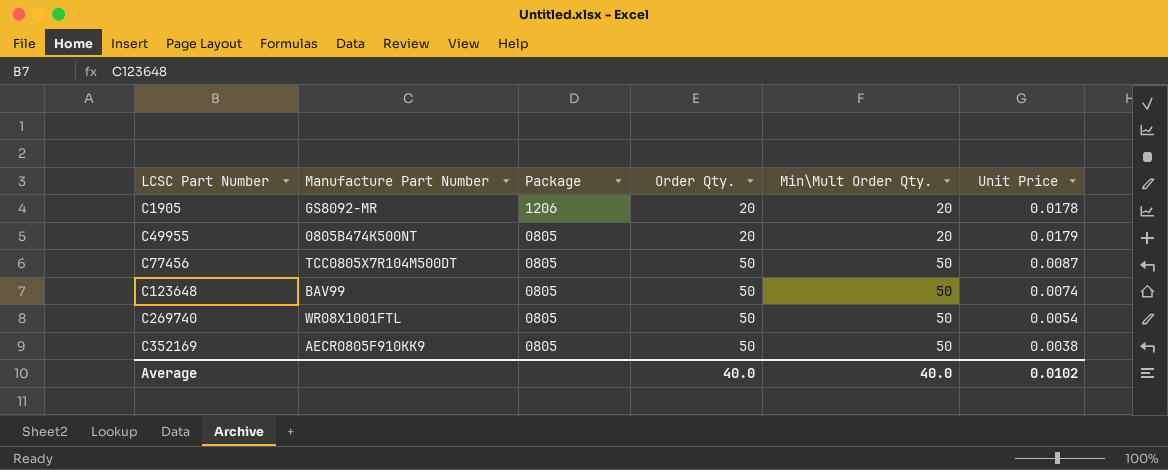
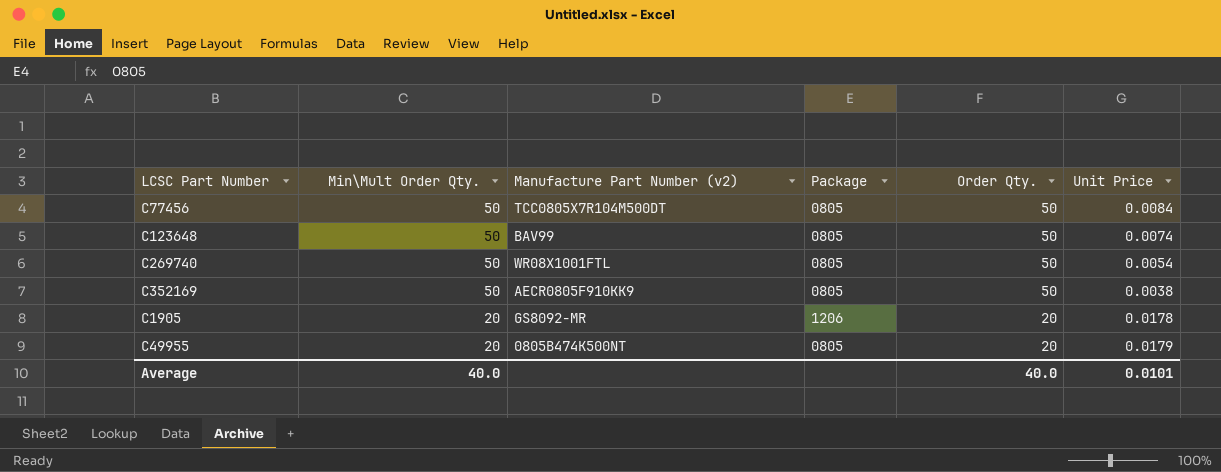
row order: LCSC Part Number ascending -> Min\Mult Order Qty. descending
column Min\Mult Order Qty. | position: 5 -> 2
column name: Manufacture Part Number -> Manufacture Part Number (v2)
C77456 | Unit Price: 0.0087 -> 0.0084
Average | Unit Price: 0.0102 -> 0.0101

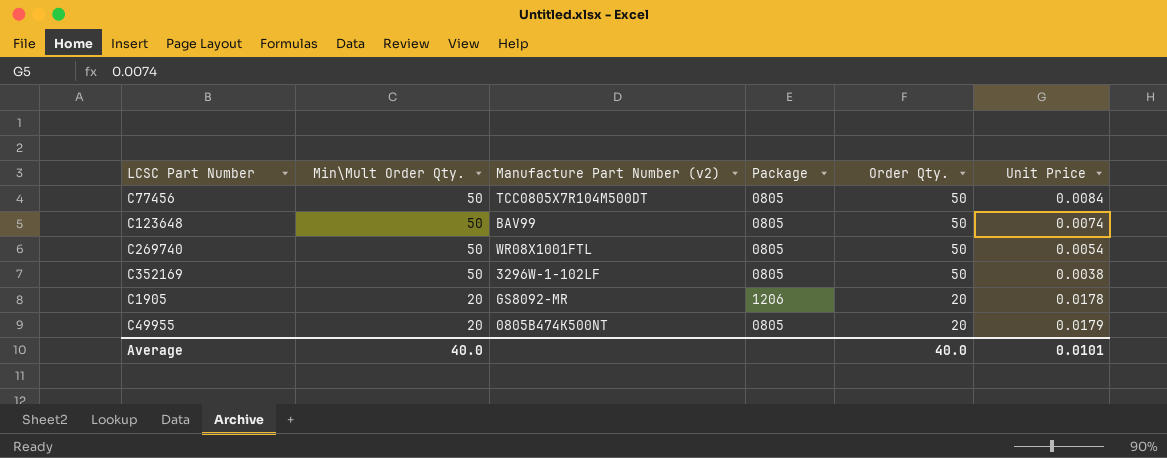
C352169 | Manufacture Part Number (v2): AECR0805F910KK9 -> 3296W-1-102LF

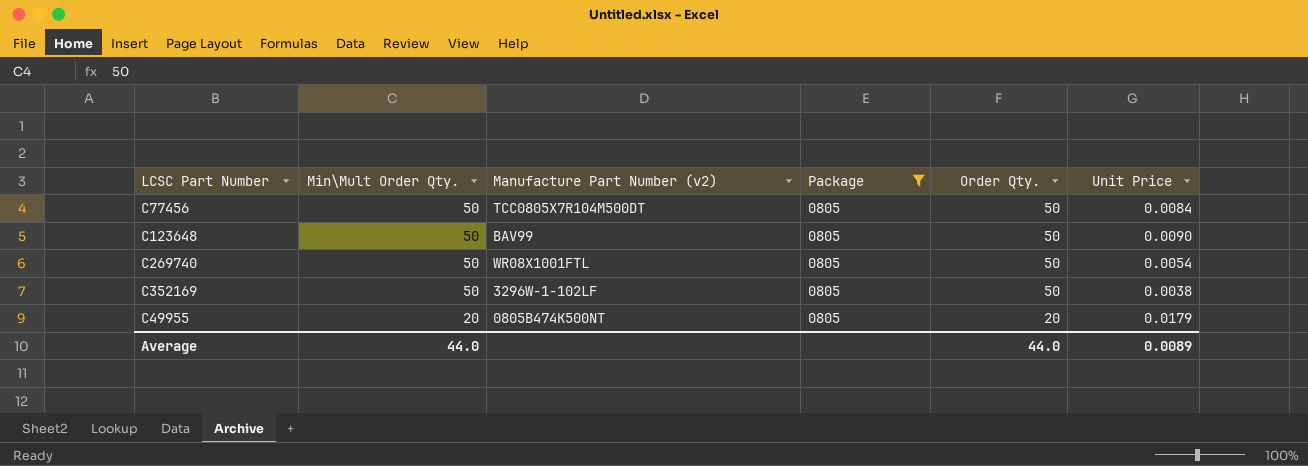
filter: none -> Package = 0805
C123648 | Unit Price: 0.0074 -> 0.0090
Average | Min\Mult Order Qty.: 40.0 -> 44.0
Average | Order Qty.: 40.0 -> 44.0
Average | Unit Price: 0.0101 -> 0.0089

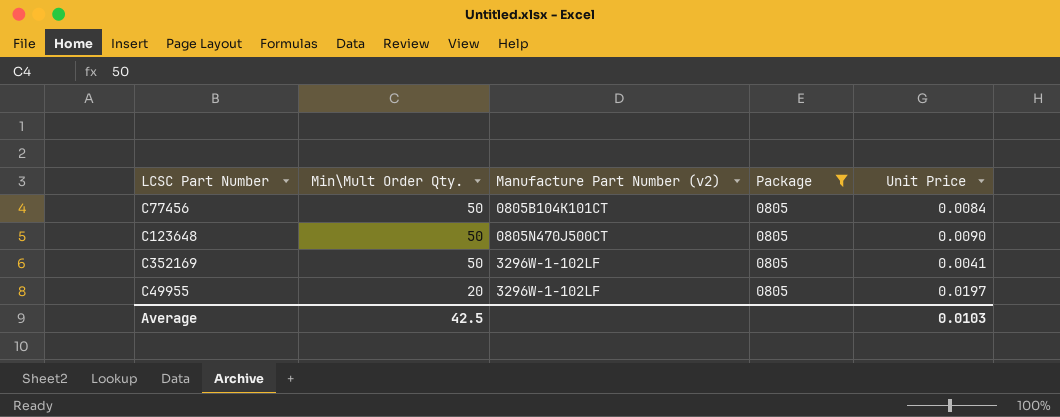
column Order Qty. | position: 5 -> none
row C269740: 50 | WR08X1001FTL | 0805 | 50 | 0.0054 -> none
C77456 | Manufacture Part Number (v2): TCC0805X7R104M500DT -> 0805B104K101CT
C123648 | Manufacture Part Number (v2): BAV99 -> 0805N470J500CT
C352169 | Unit Price: 0.0038 -> 0.0041
C49955 | Manufacture Part Number (v2): 0805B474K500NT -> 3296W-1-102LF
C49955 | Unit Price: 0.0179 -> 0.0197
Average | Min\Mult Order Qty.: 44.0 -> 42.5
Average | Unit Price: 0.0089 -> 0.0103

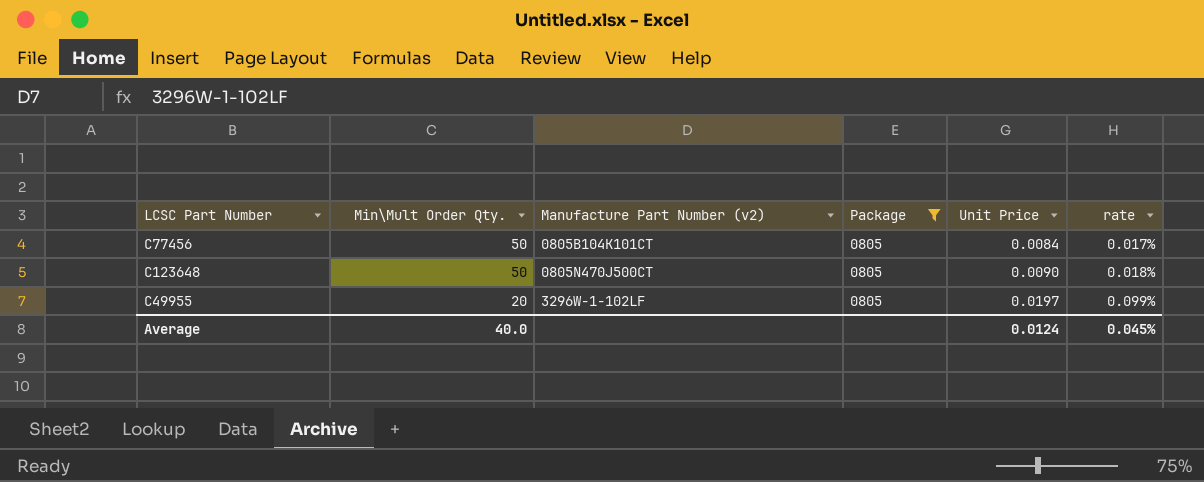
column rate | formula: none -> [Unit Price] / [Min\Mult Order Qty.]
row C352169: 50 | 3296W-1-102LF | 0805 | 0.0041 -> none
Average | Min\Mult Order Qty.: 42.5 -> 40.0
Average | Unit Price: 0.0103 -> 0.0124

